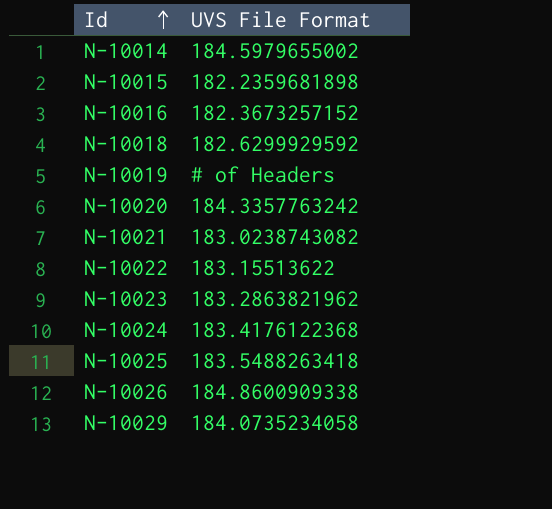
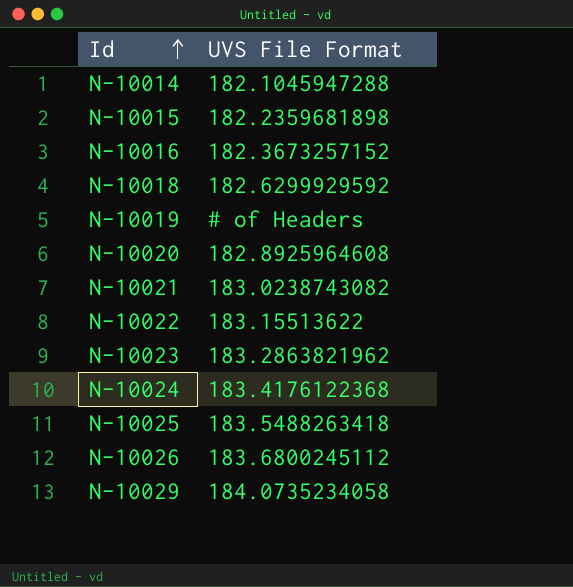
N-10014 | UVS File Format: 184.5979655002 -> 182.1045947288
N-10020 | UVS File Format: 184.3357763242 -> 182.8925964608
N-10026 | UVS File Format: 184.8600909338 -> 183.6800245112

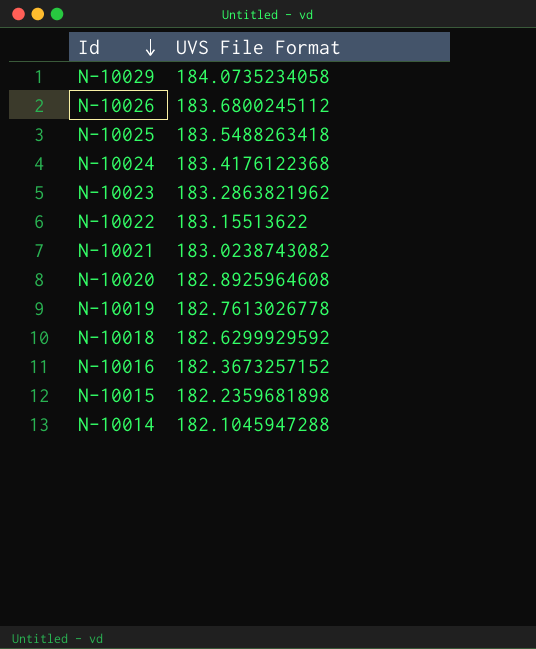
row order: Id ascending -> Id descending
N-10019 | UVS File Format: # of Headers -> 182.7613026778

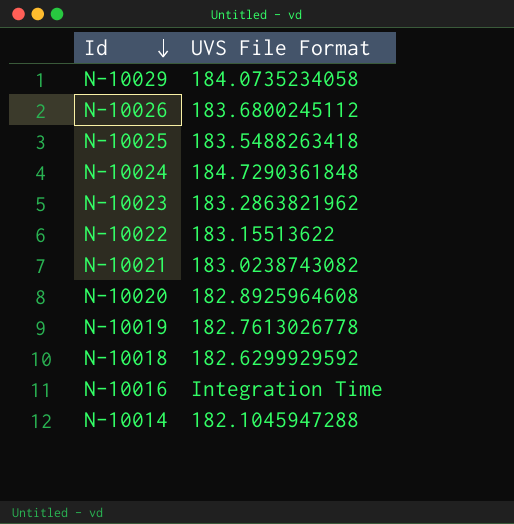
row N-10015: 182.2359681898 -> none
N-10024 | UVS File Format: 183.4176122368 -> 184.7290361848
N-10016 | UVS File Format: 182.3673257152 -> Integration Time

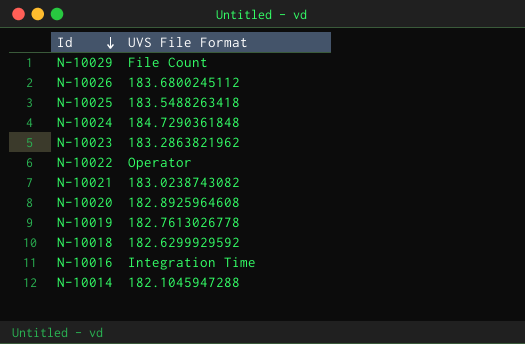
N-10029 | UVS File Format: 184.0735234058 -> File Count
N-10022 | UVS File Format: 183.15513622 -> Operator

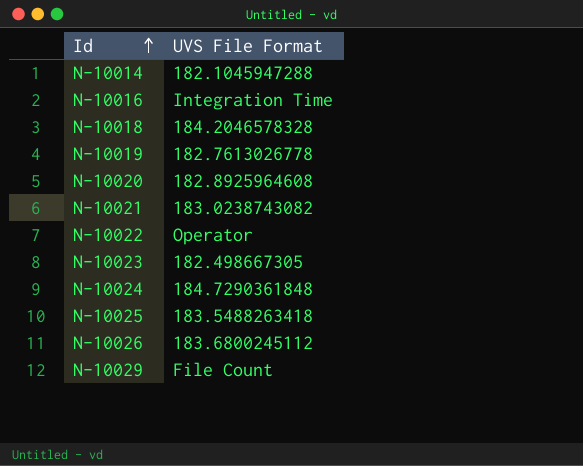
row order: Id descending -> Id ascending
N-10018 | UVS File Format: 182.6299929592 -> 184.2046578328
N-10023 | UVS File Format: 183.2863821962 -> 182.498667305

